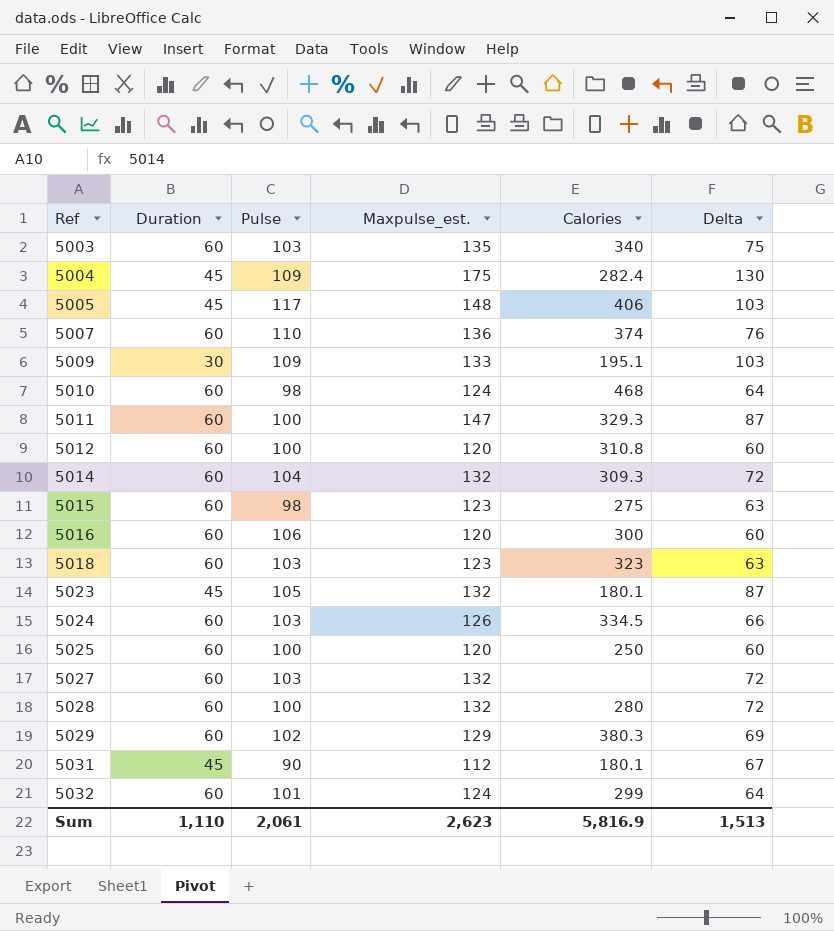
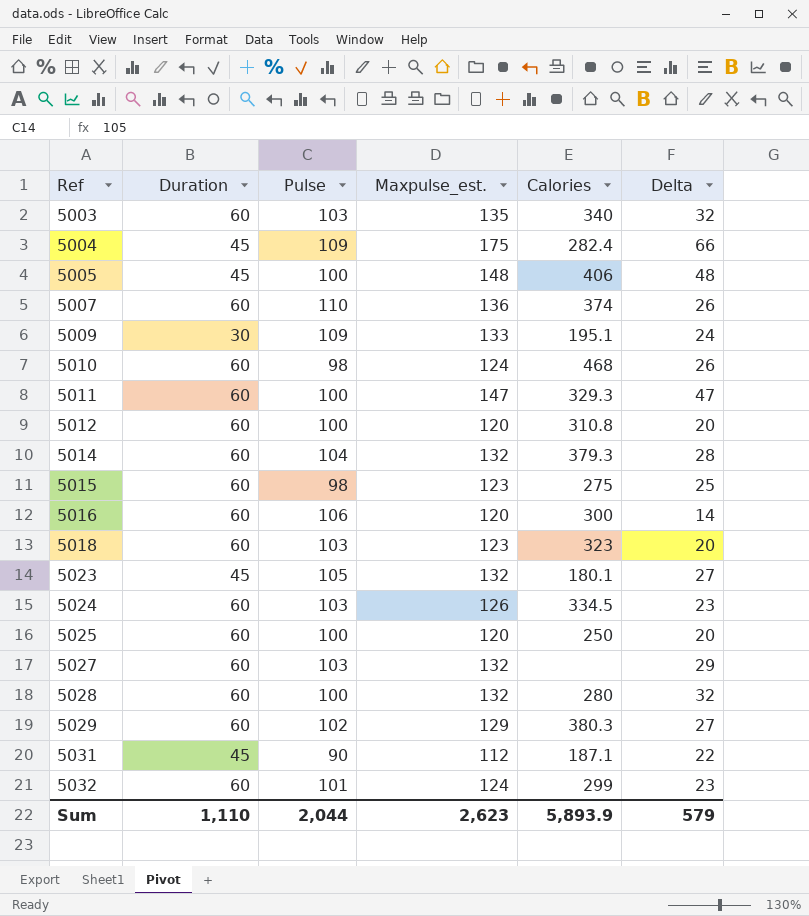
column Delta | formula: [Maxpulse_est.] - [Duration] -> [Maxpulse_est.] - [Pulse]
5005 | Pulse: 117 -> 100
5014 | Calories: 309.3 -> 379.3
5031 | Calories: 180.1 -> 187.1
Sum | Pulse: 2,061 -> 2,044
Sum | Calories: 5,816.9 -> 5,893.9
Sum | Delta: 1,513 -> 579

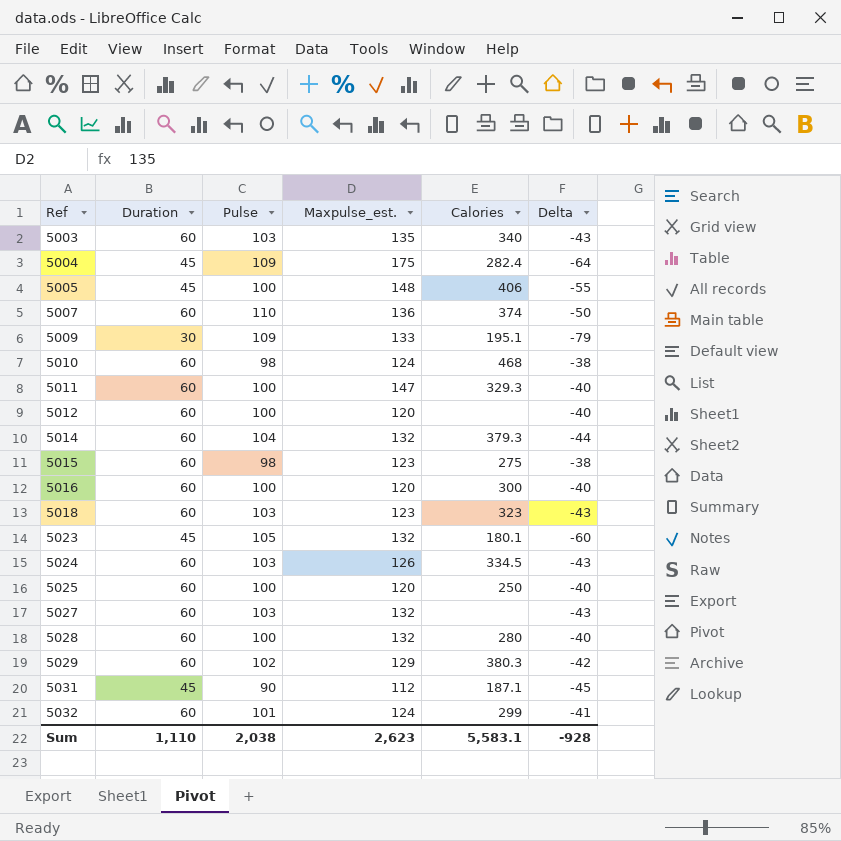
column Delta | formula: [Maxpulse_est.] - [Pulse] -> [Duration] - [Pulse]
5012 | Calories: 310.8 -> none
5016 | Pulse: 106 -> 100
Sum | Pulse: 2,044 -> 2,038
Sum | Calories: 5,893.9 -> 5,583.1
Sum | Delta: 579 -> -928

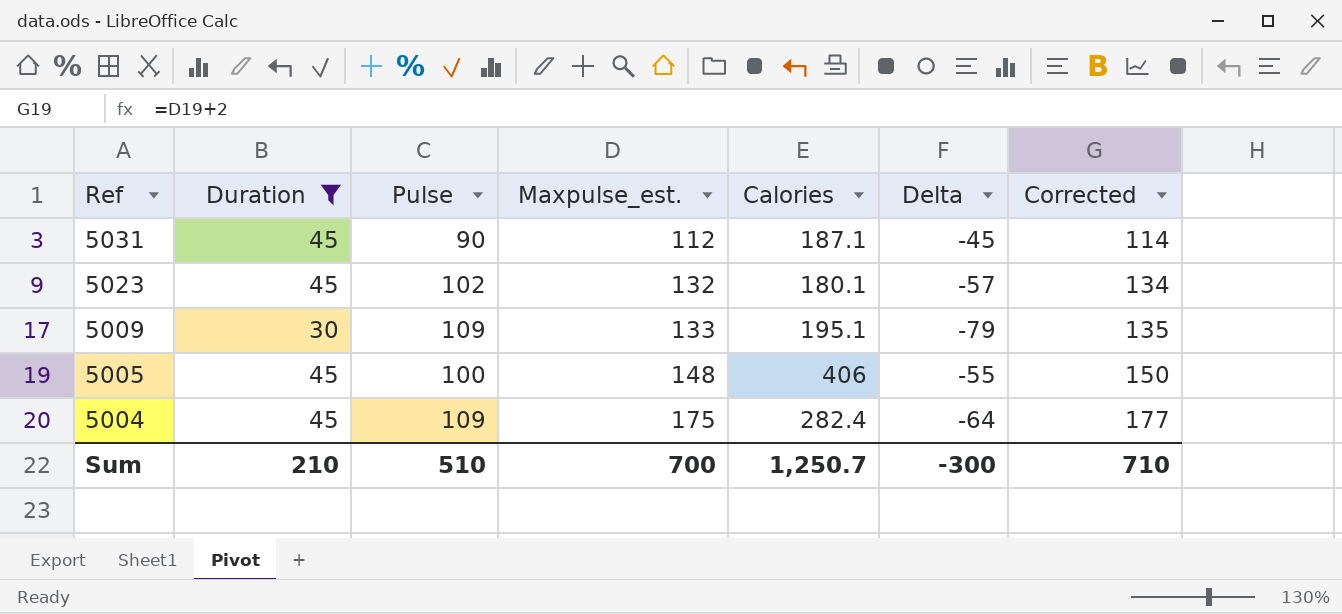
filter: none -> Duration != 60
row order: Ref ascending -> Ref descending
column Corrected | formula: none -> [Maxpulse_est.] + 2
5023 | Pulse: 105 -> 102
5023 | Delta: -60 -> -57
Sum | Duration: 1,110 -> 210
Sum | Pulse: 2,038 -> 510
Sum | Maxpulse_est.: 2,623 -> 700
Sum | Calories: 5,583.1 -> 1,250.7
Sum | Delta: -928 -> -300

